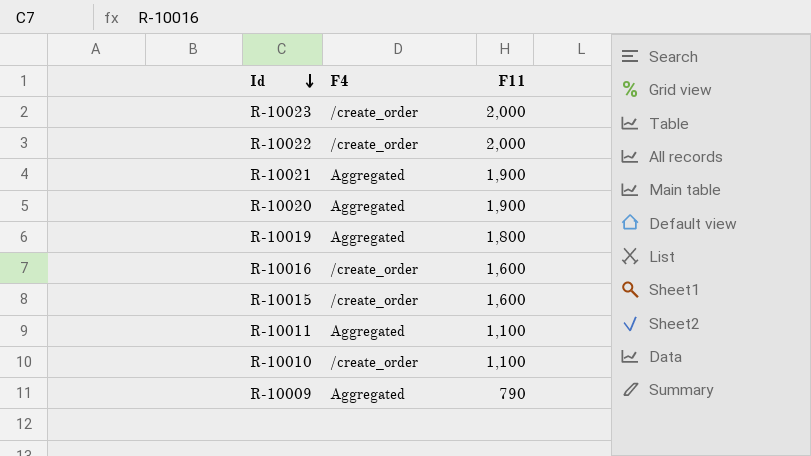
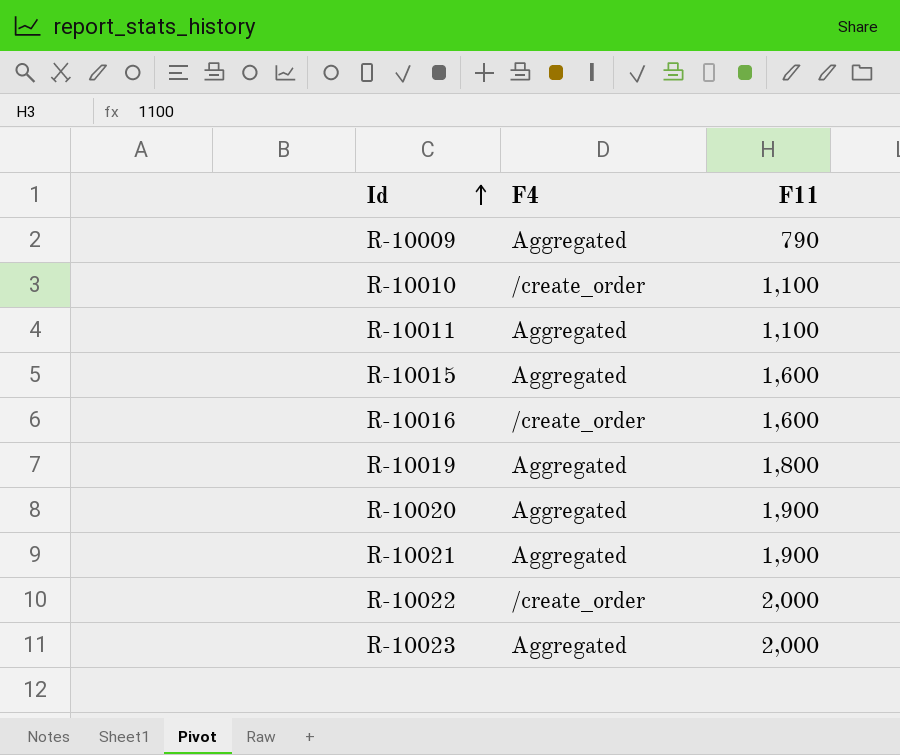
row order: Id descending -> Id ascending
R-10015 | F4: /create_order -> Aggregated
R-10023 | F4: /create_order -> Aggregated

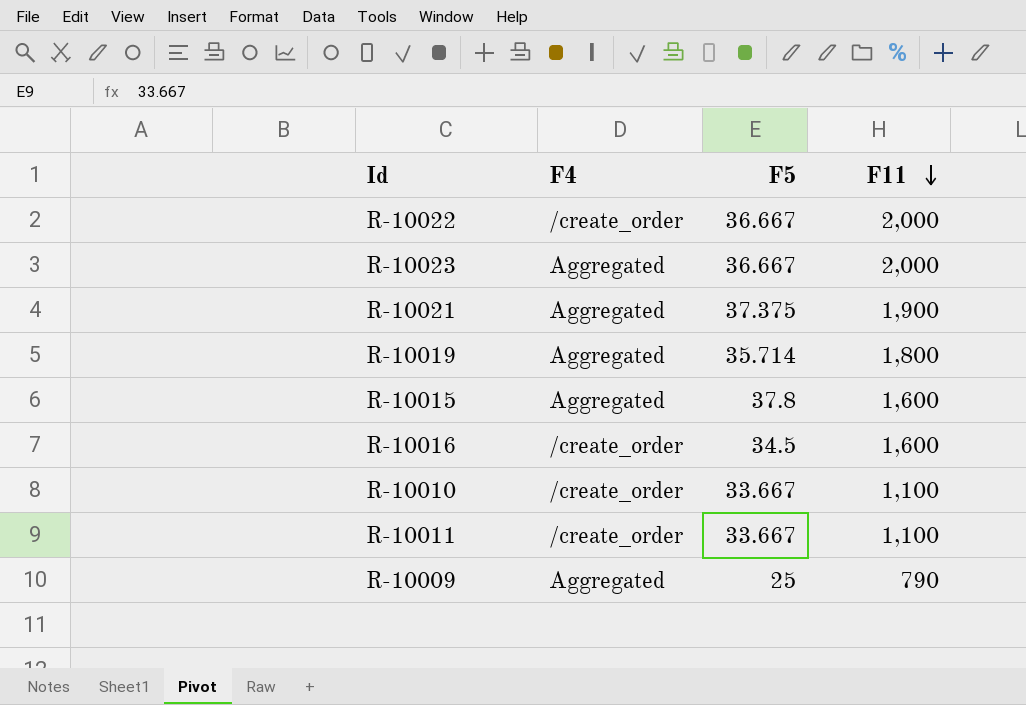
row order: Id ascending -> F11 descending
column F5 | position: none -> 3
row R-10020: Aggregated | 1,900 -> none
R-10011 | F4: Aggregated -> /create_order

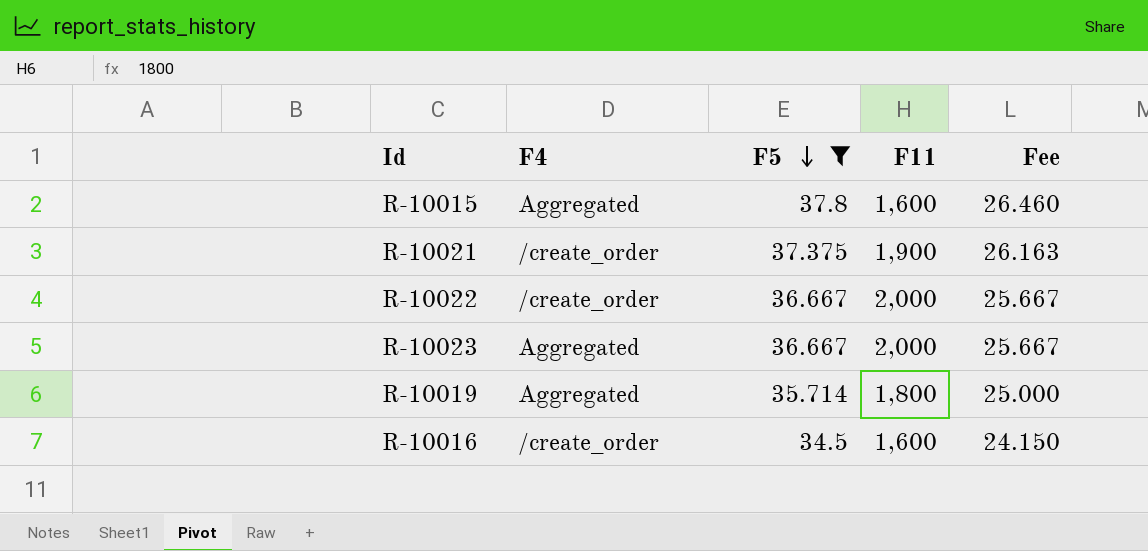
filter: none -> F5 >= 34.5
row order: F11 descending -> F5 descending
column Fee | formula: none -> [F5] * 0.7
R-10021 | F4: Aggregated -> /create_order

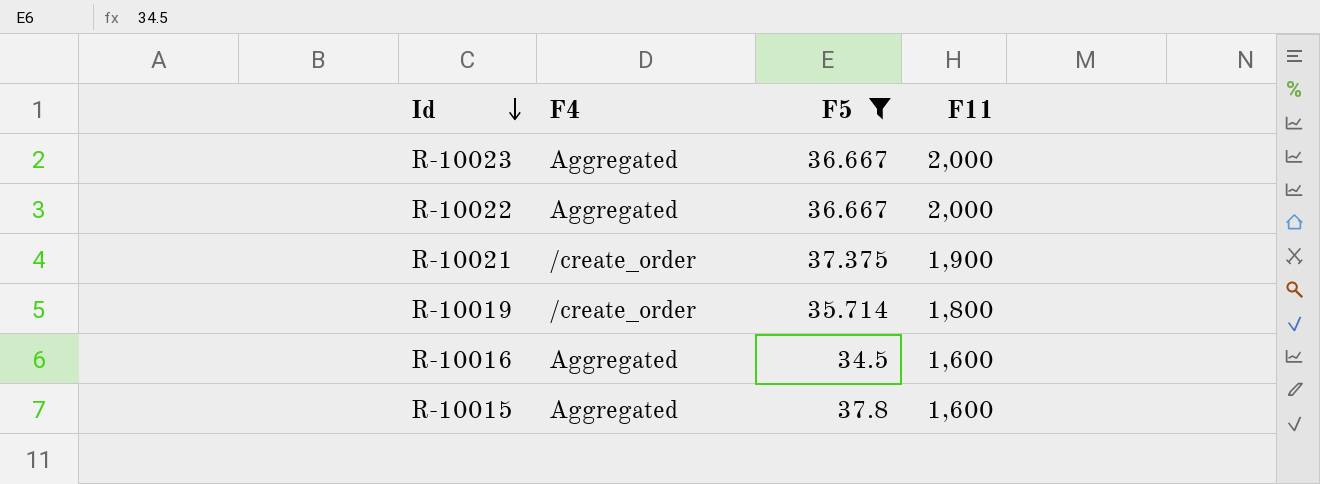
row order: F5 descending -> Id descending
column Fee | formula: [F5] * 0.7 -> none
R-10022 | F4: /create_order -> Aggregated
R-10019 | F4: Aggregated -> /create_order
R-10016 | F4: /create_order -> Aggregated

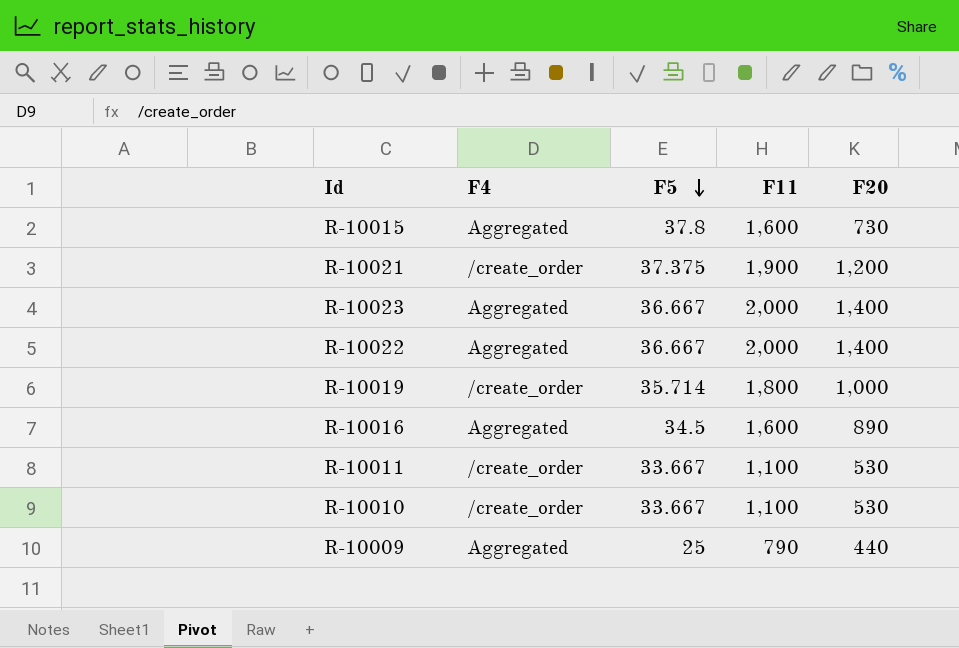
filter: F5 >= 34.5 -> none
row order: Id descending -> F5 descending
column F20 | position: none -> 5

